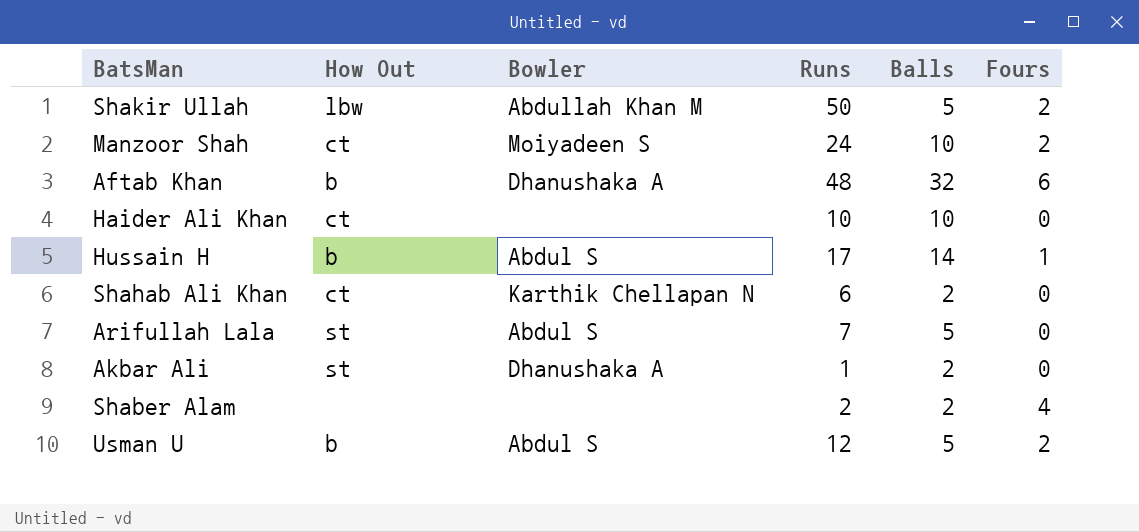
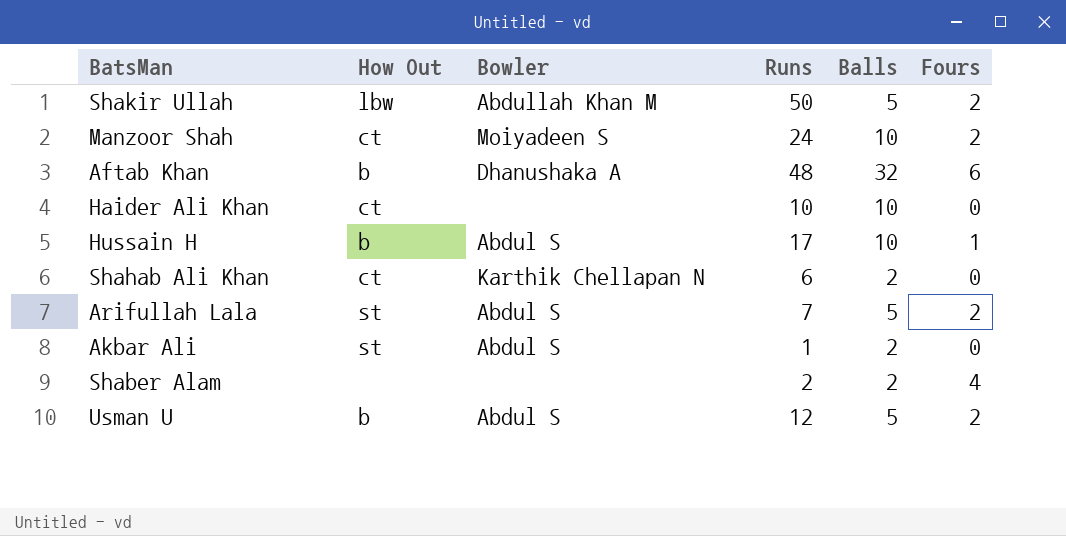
Hussain H | Balls: 14 -> 10
Arifullah Lala | Fours: 0 -> 2
Akbar Ali | Bowler: Dhanushaka A -> Abdul S

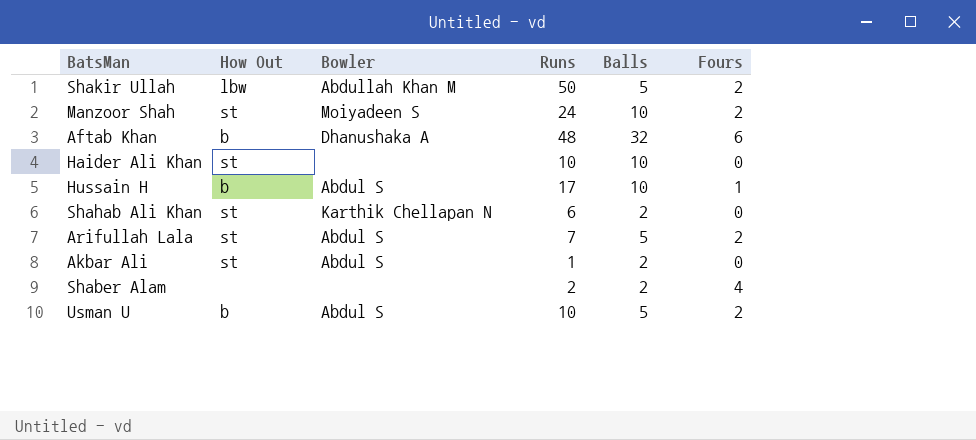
Manzoor Shah | How Out: ct -> st
Haider Ali Khan | How Out: ct -> st
Shahab Ali Khan | How Out: ct -> st
Usman U | Runs: 12 -> 10

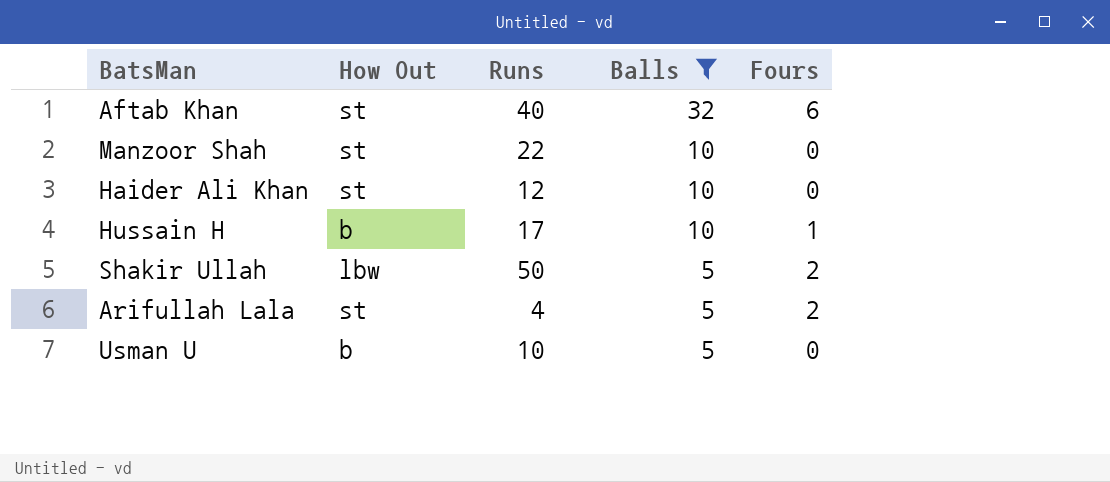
filter: none -> Balls != 2
row order: none -> Balls descending
column Bowler | position: 3 -> none
Aftab Khan | How Out: b -> st
Aftab Khan | Runs: 48 -> 40
Manzoor Shah | Runs: 24 -> 22
Manzoor Shah | Fours: 2 -> 0
Haider Ali Khan | Runs: 10 -> 12
Arifullah Lala | Runs: 7 -> 4
Usman U | Fours: 2 -> 0

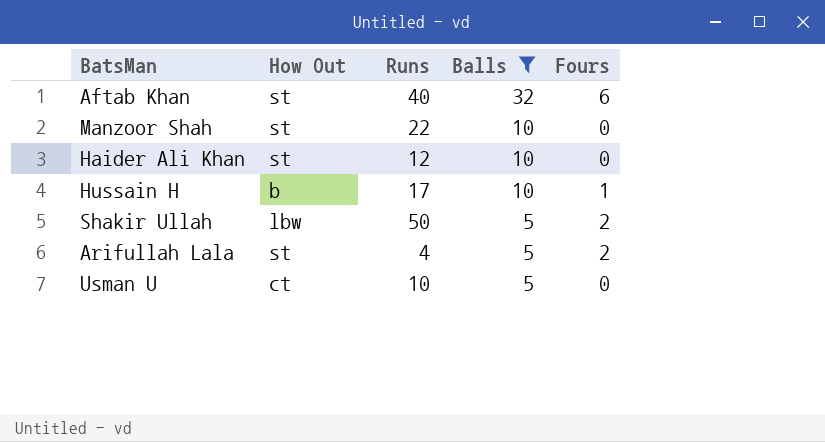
Usman U | How Out: b -> ct

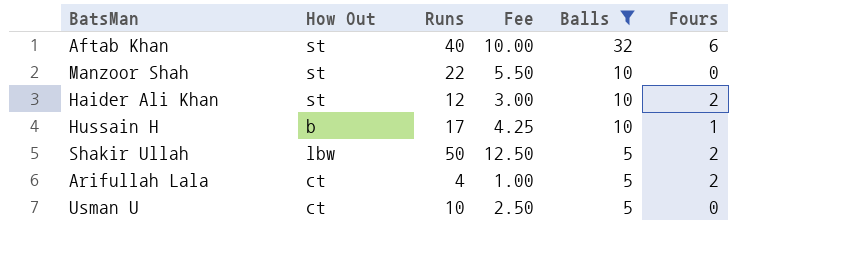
column Fee | formula: none -> [Runs] * 0.25
Haider Ali Khan | Fours: 0 -> 2
Arifullah Lala | How Out: st -> ct

